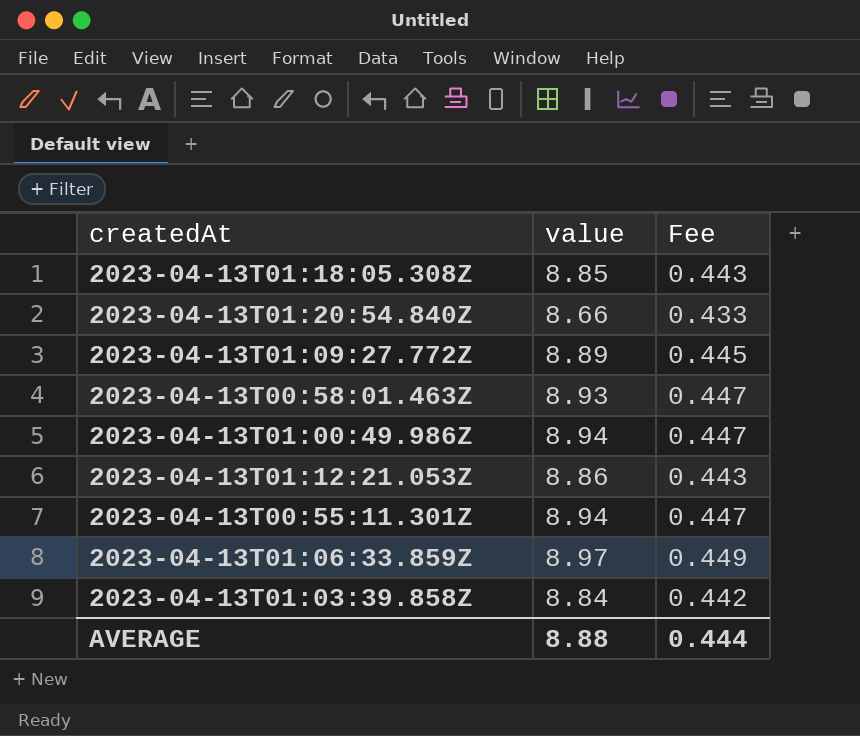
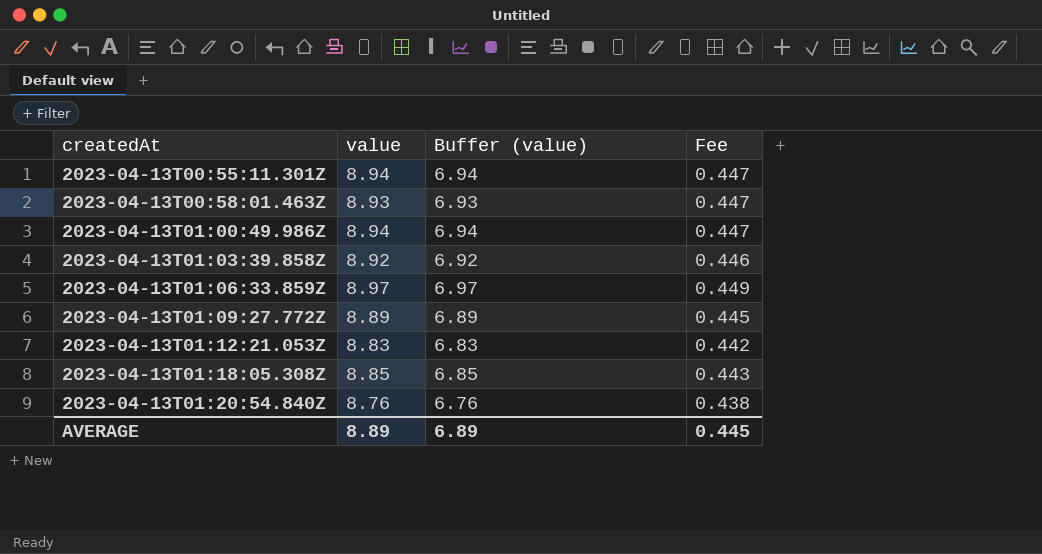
row order: none -> createdAt ascending
column Buffer (value) | formula: none -> [value] - 2
2023-04-13T01:03:39.858Z | value: 8.84 -> 8.92
2023-04-13T01:03:39.858Z | Fee: 0.442 -> 0.446
2023-04-13T01:12:21.053Z | value: 8.86 -> 8.83
2023-04-13T01:12:21.053Z | Fee: 0.443 -> 0.442
2023-04-13T01:20:54.840Z | value: 8.66 -> 8.76
2023-04-13T01:20:54.840Z | Fee: 0.433 -> 0.438
AVERAGE | value: 8.88 -> 8.89
AVERAGE | Fee: 0.444 -> 0.445

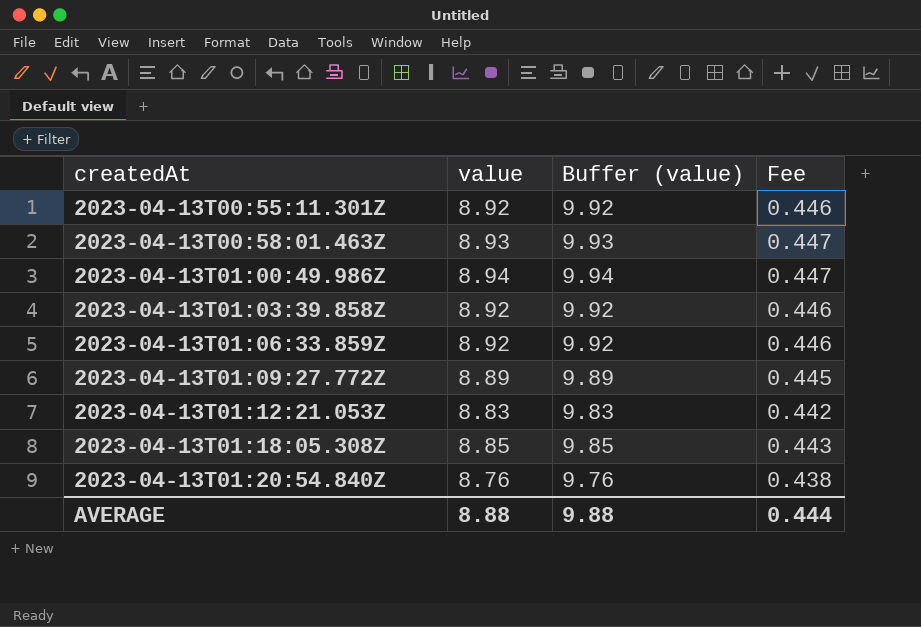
column Buffer (value) | formula: [value] - 2 -> [value] + 1
2023-04-13T00:55:11.301Z | value: 8.94 -> 8.92
2023-04-13T00:55:11.301Z | Fee: 0.447 -> 0.446
2023-04-13T01:06:33.859Z | value: 8.97 -> 8.92
2023-04-13T01:06:33.859Z | Fee: 0.449 -> 0.446
AVERAGE | value: 8.89 -> 8.88
AVERAGE | Buffer (value): 6.89 -> 9.88
AVERAGE | Fee: 0.445 -> 0.444

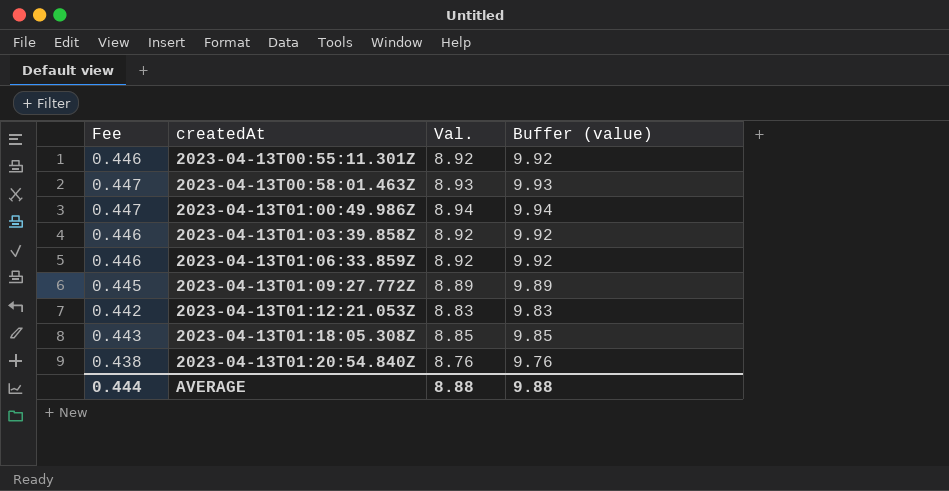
column Fee | position: 4 -> 1
column name: value -> Val.

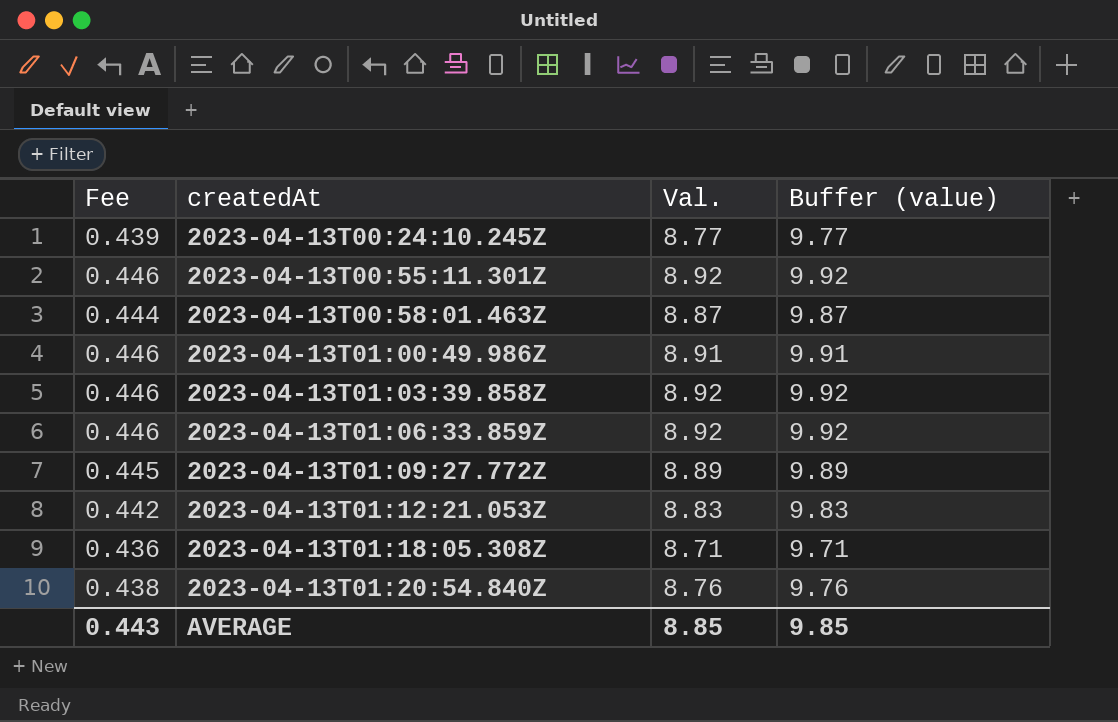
row 2023-04-13T00:24:10.245Z: none -> 0.439 | 8.77 | 9.77
2023-04-13T00:58:01.463Z | Fee: 0.447 -> 0.444
2023-04-13T00:58:01.463Z | Val.: 8.93 -> 8.87
2023-04-13T00:58:01.463Z | Buffer (value): 9.93 -> 9.87
2023-04-13T01:00:49.986Z | Fee: 0.447 -> 0.446
2023-04-13T01:00:49.986Z | Val.: 8.94 -> 8.91
2023-04-13T01:00:49.986Z | Buffer (value): 9.94 -> 9.91
2023-04-13T01:18:05.308Z | Fee: 0.443 -> 0.436
2023-04-13T01:18:05.308Z | Val.: 8.85 -> 8.71
2023-04-13T01:18:05.308Z | Buffer (value): 9.85 -> 9.71
AVERAGE | Fee: 0.444 -> 0.443
AVERAGE | Val.: 8.88 -> 8.85
AVERAGE | Buffer (value): 9.88 -> 9.85

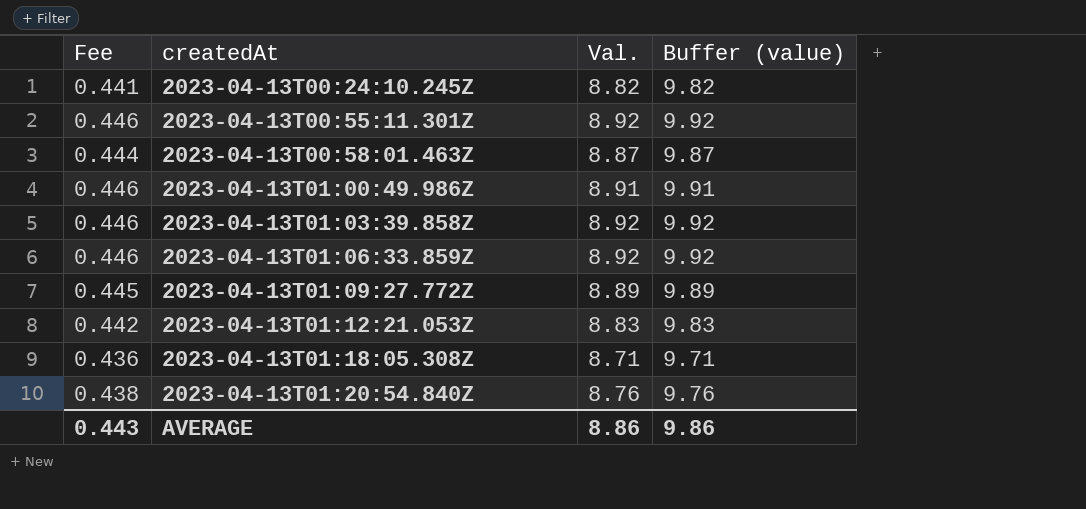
2023-04-13T00:24:10.245Z | Fee: 0.439 -> 0.441
2023-04-13T00:24:10.245Z | Val.: 8.77 -> 8.82
2023-04-13T00:24:10.245Z | Buffer (value): 9.77 -> 9.82
AVERAGE | Val.: 8.85 -> 8.86
AVERAGE | Buffer (value): 9.85 -> 9.86

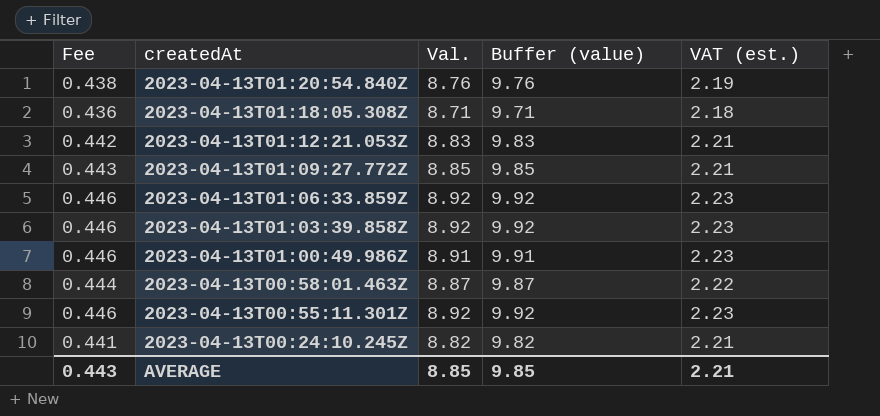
row order: createdAt ascending -> createdAt descending
column VAT (est.) | formula: none -> [Val.] * 0.25
2023-04-13T01:09:27.772Z | Fee: 0.445 -> 0.443
2023-04-13T01:09:27.772Z | Val.: 8.89 -> 8.85
2023-04-13T01:09:27.772Z | Buffer (value): 9.89 -> 9.85
AVERAGE | Val.: 8.86 -> 8.85
AVERAGE | Buffer (value): 9.86 -> 9.85

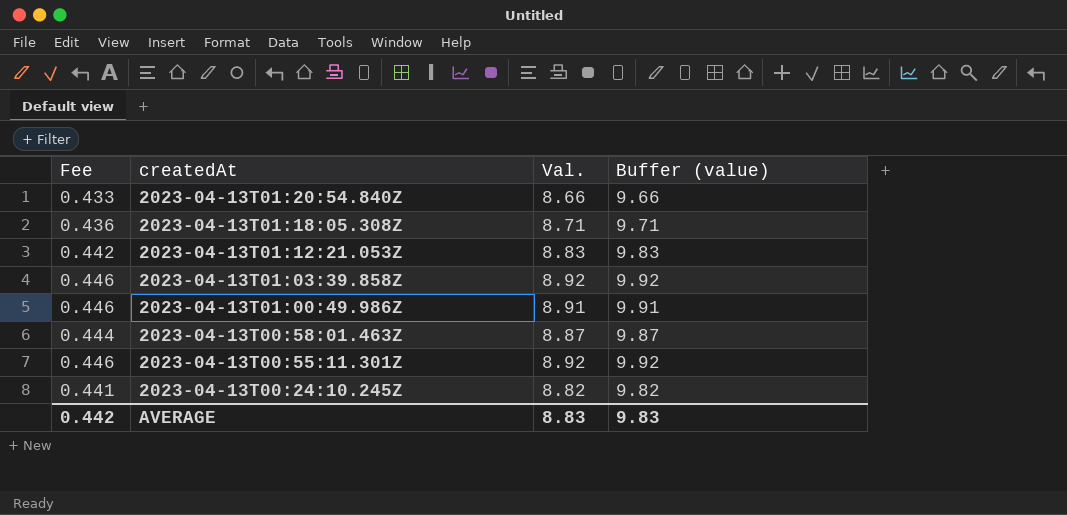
column VAT (est.) | formula: [Val.] * 0.25 -> none
row 2023-04-13T01:09:27.772Z: 0.443 | 8.85 | 9.85 | 2.21 -> none
row 2023-04-13T01:06:33.859Z: 0.446 | 8.92 | 9.92 | 2.23 -> none
2023-04-13T01:20:54.840Z | Fee: 0.438 -> 0.433
2023-04-13T01:20:54.840Z | Val.: 8.76 -> 8.66
2023-04-13T01:20:54.840Z | Buffer (value): 9.76 -> 9.66
AVERAGE | Fee: 0.443 -> 0.442
AVERAGE | Val.: 8.85 -> 8.83
AVERAGE | Buffer (value): 9.85 -> 9.83

